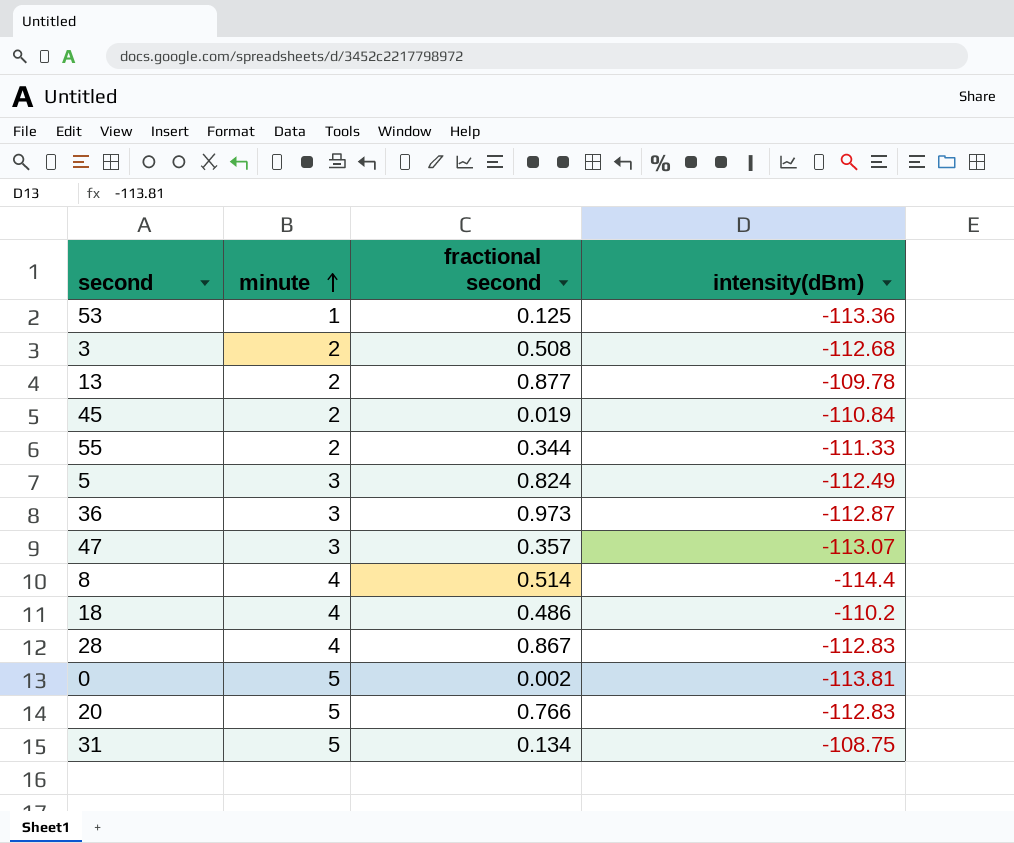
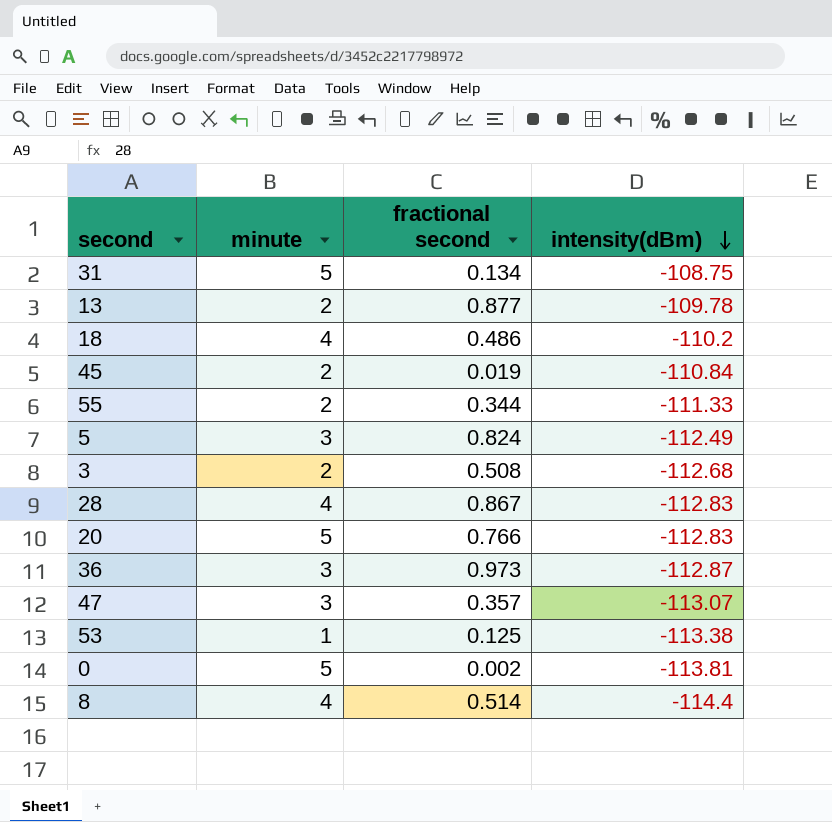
row order: minute ascending -> intensity(dBm) descending
53 | intensity(dBm): -113.36 -> -113.38

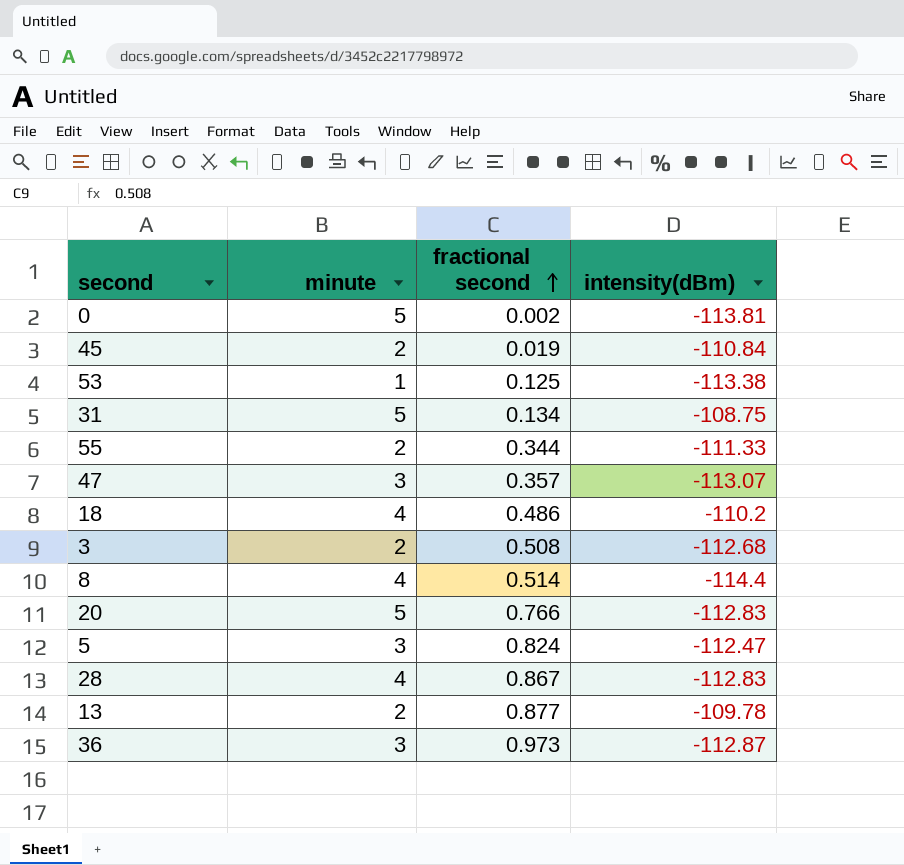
row order: intensity(dBm) descending -> fractional second ascending
5 | intensity(dBm): -112.49 -> -112.47

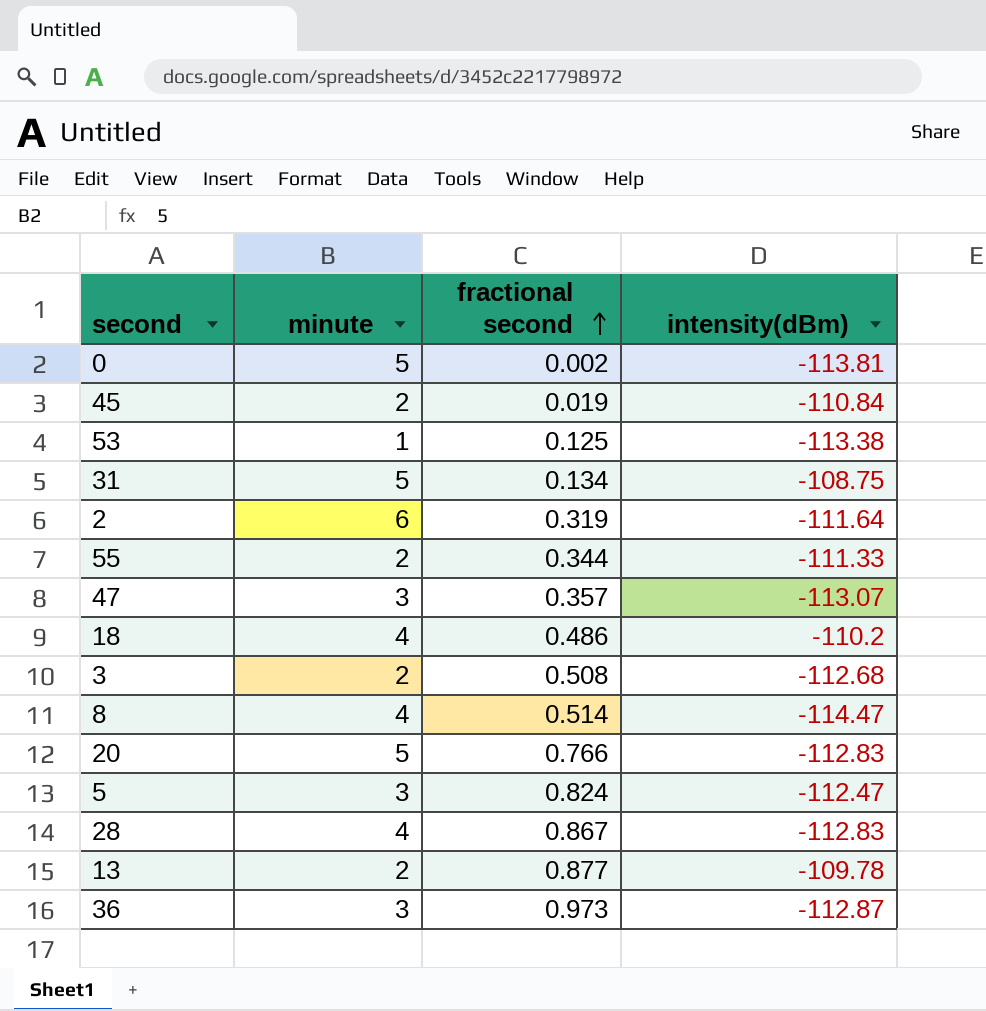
row 2: none -> 6 | 0.319 | -111.64
8 | intensity(dBm): -114.4 -> -114.47

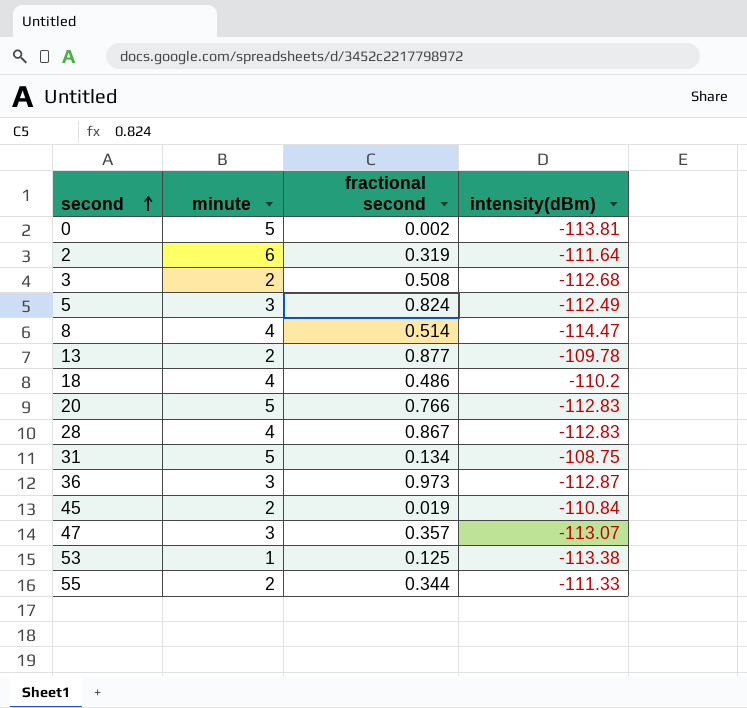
row order: fractional second ascending -> second ascending
5 | intensity(dBm): -112.47 -> -112.49

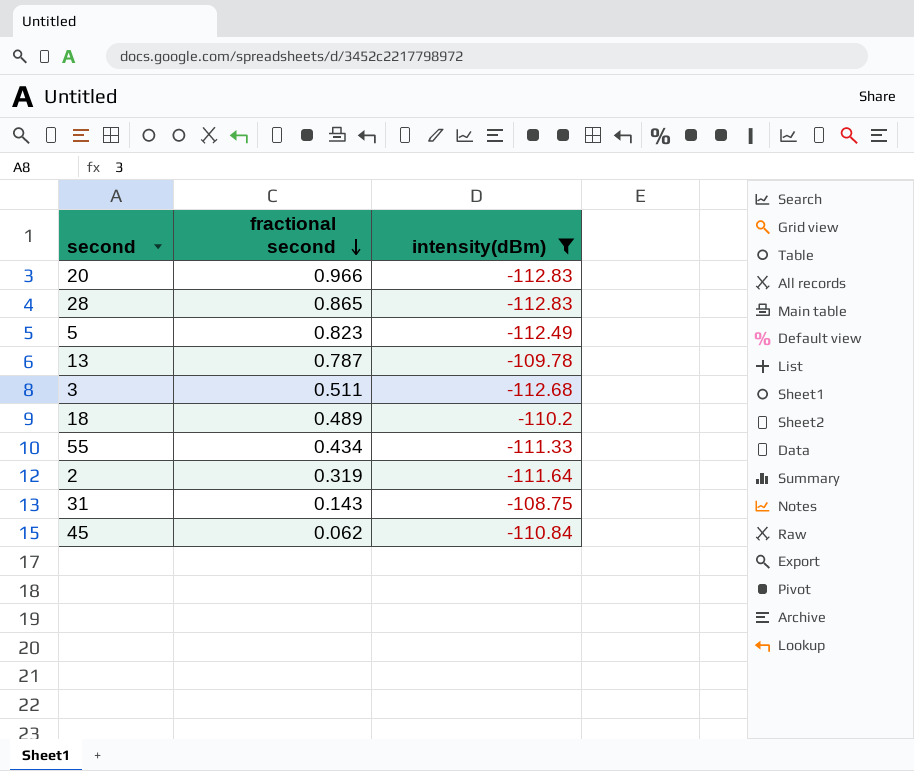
filter: none -> intensity(dBm) >= -112.83
row order: second ascending -> fractional second descending
column minute | position: 2 -> none
20 | fractional second: 0.766 -> 0.966
28 | fractional second: 0.867 -> 0.865
5 | fractional second: 0.824 -> 0.823
13 | fractional second: 0.877 -> 0.787
3 | fractional second: 0.508 -> 0.511
18 | fractional second: 0.486 -> 0.489
55 | fractional second: 0.344 -> 0.434
31 | fractional second: 0.134 -> 0.143
45 | fractional second: 0.019 -> 0.062

